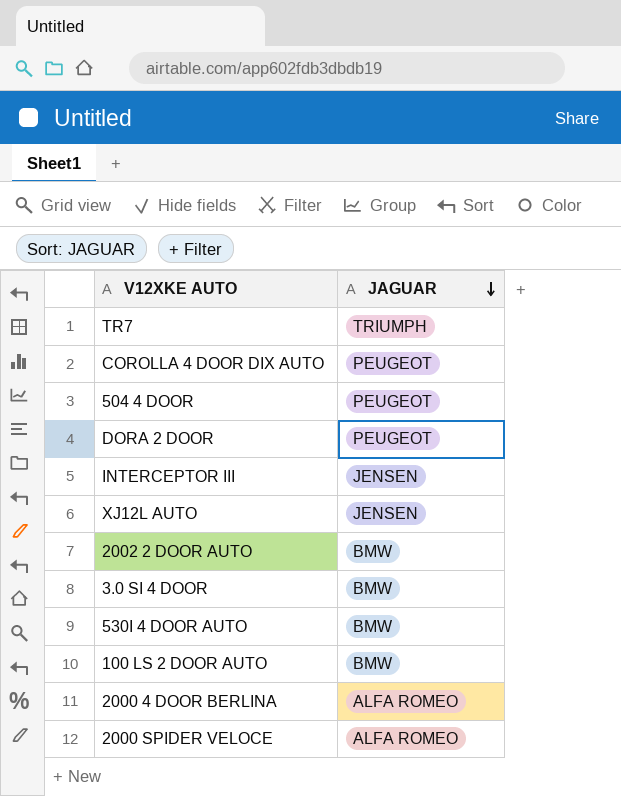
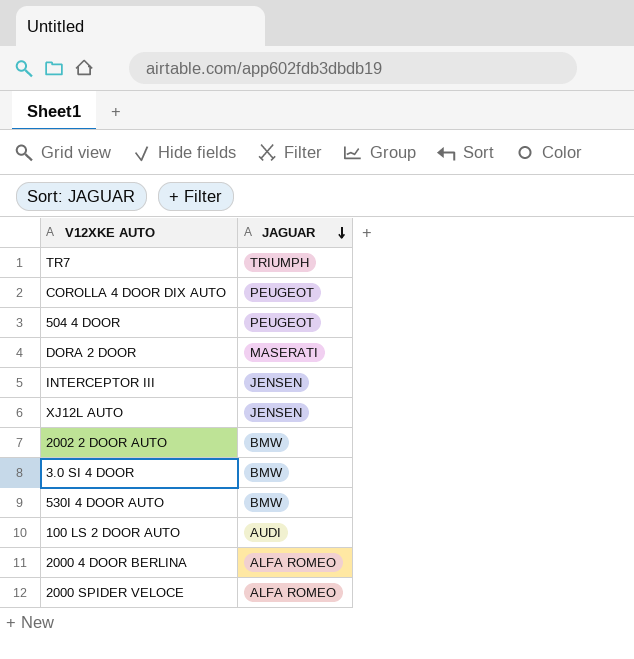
DORA 2 DOOR | JAGUAR: PEUGEOT -> MASERATI
100 LS 2 DOOR AUTO | JAGUAR: BMW -> AUDI

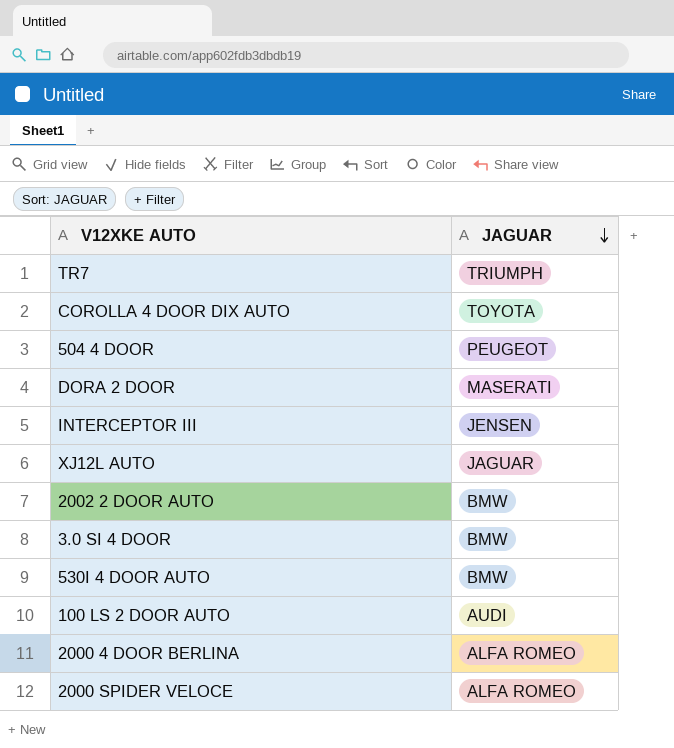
COROLLA 4 DOOR DIX AUTO | JAGUAR: PEUGEOT -> TOYOTA
XJ12L AUTO | JAGUAR: JENSEN -> JAGUAR

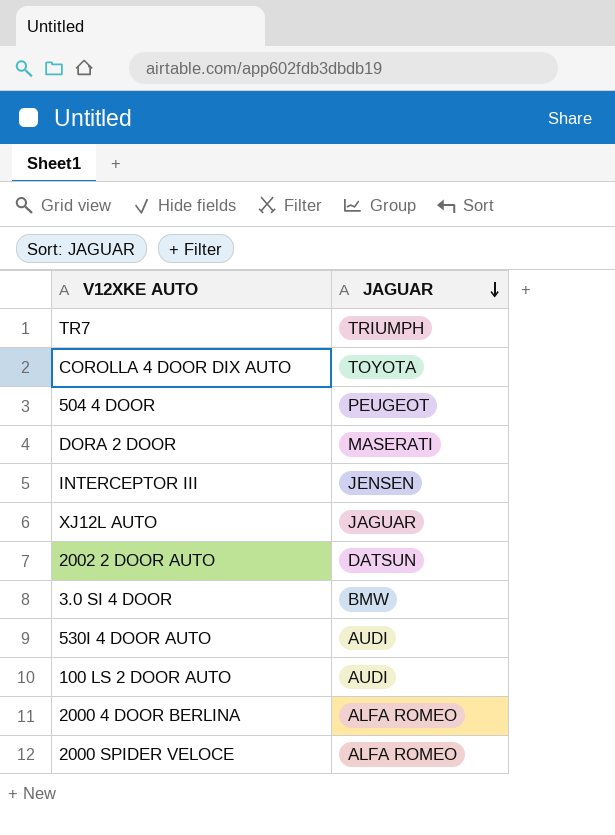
2002 2 DOOR AUTO | JAGUAR: BMW -> DATSUN
530I 4 DOOR AUTO | JAGUAR: BMW -> AUDI

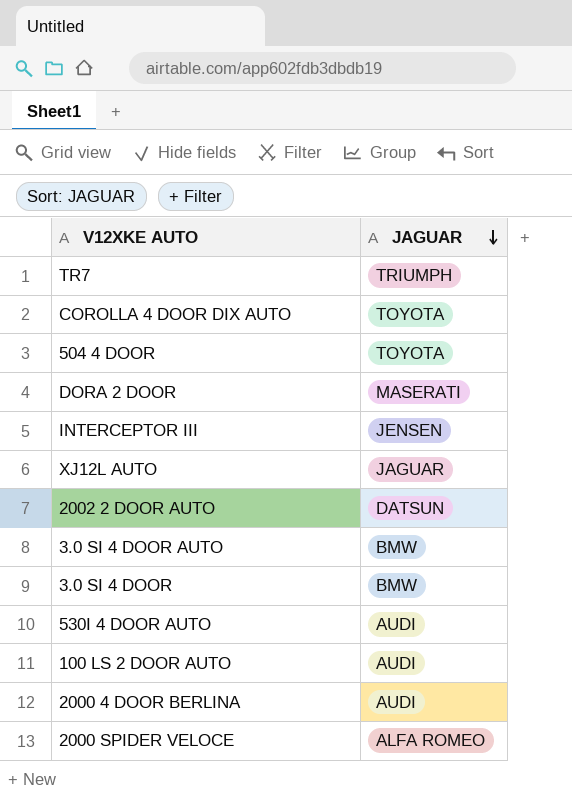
504 4 DOOR | JAGUAR: PEUGEOT -> TOYOTA
row 3.0 SI 4 DOOR AUTO: none -> BMW
2000 4 DOOR BERLINA | JAGUAR: ALFA ROMEO -> AUDI

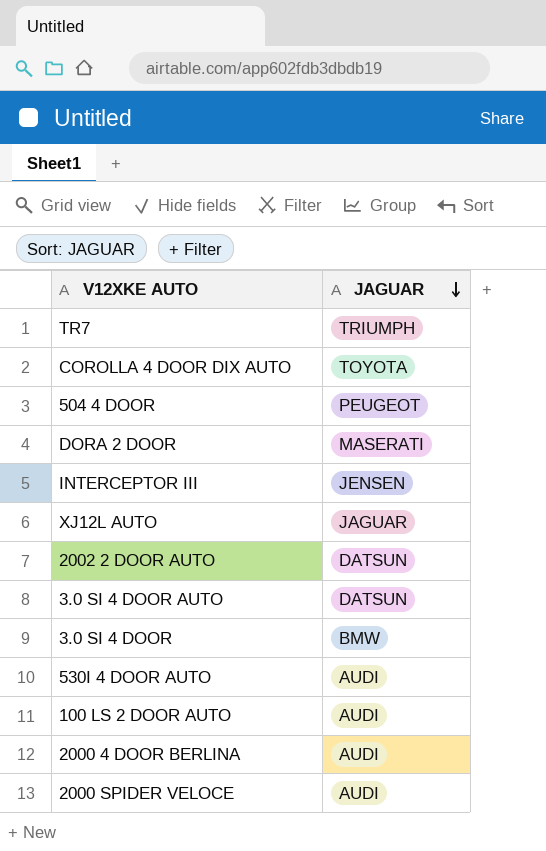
504 4 DOOR | JAGUAR: TOYOTA -> PEUGEOT
3.0 SI 4 DOOR AUTO | JAGUAR: BMW -> DATSUN
2000 SPIDER VELOCE | JAGUAR: ALFA ROMEO -> AUDI

